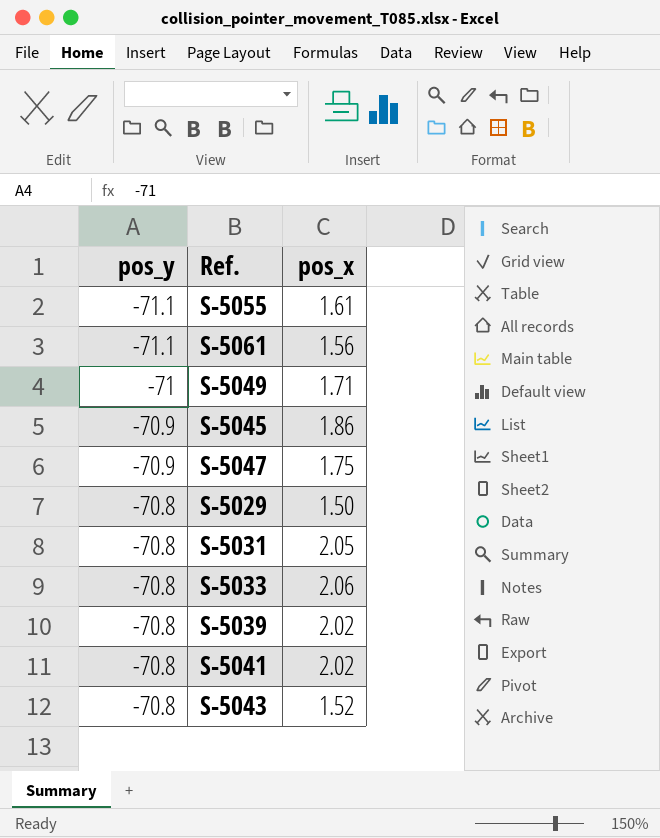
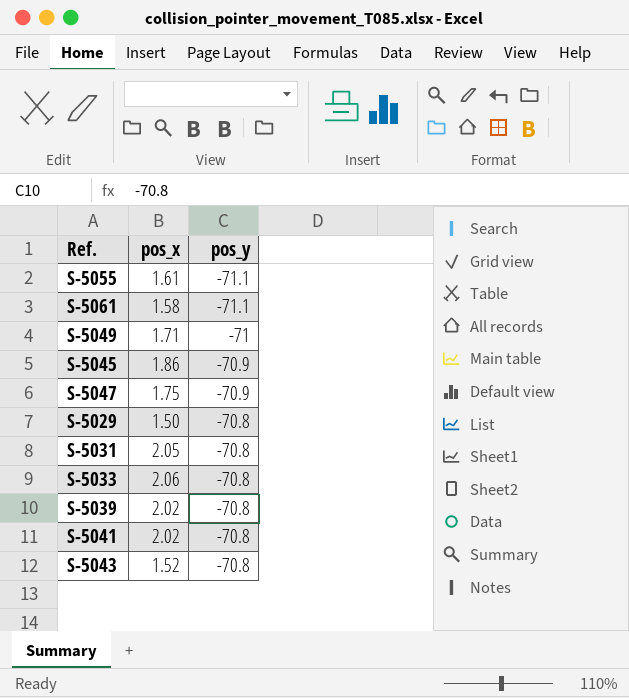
column pos_y | position: 1 -> 3
S-5061 | pos_x: 1.56 -> 1.58

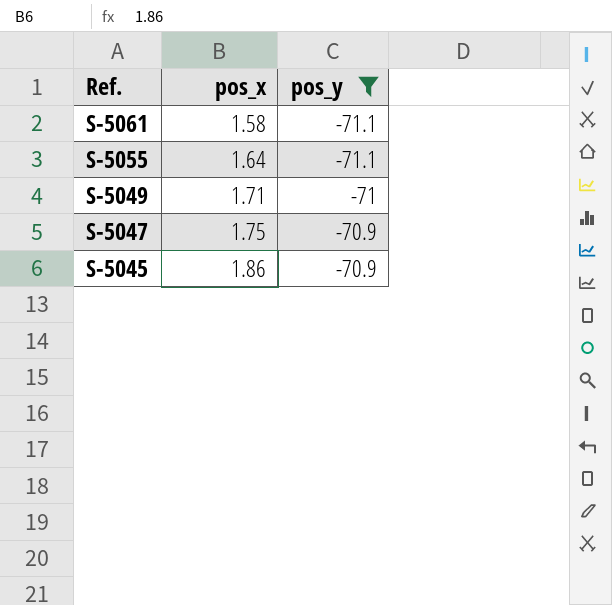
filter: none -> pos_y != -70.8
row order: pos_y ascending -> Ref. descending
S-5055 | pos_x: 1.61 -> 1.64

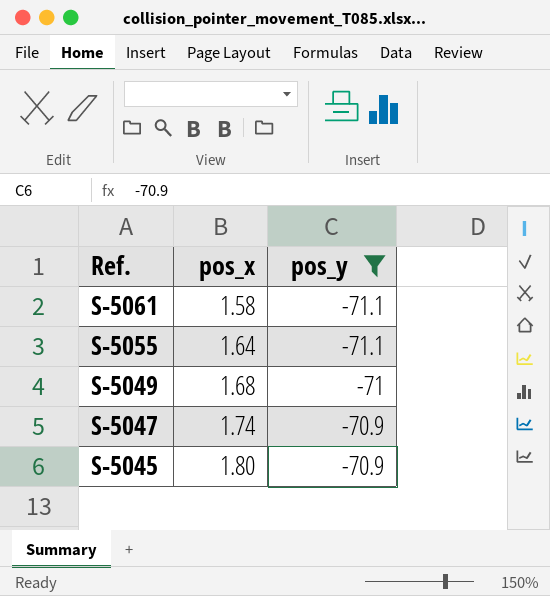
S-5049 | pos_x: 1.71 -> 1.68
S-5047 | pos_x: 1.75 -> 1.74
S-5045 | pos_x: 1.86 -> 1.80

